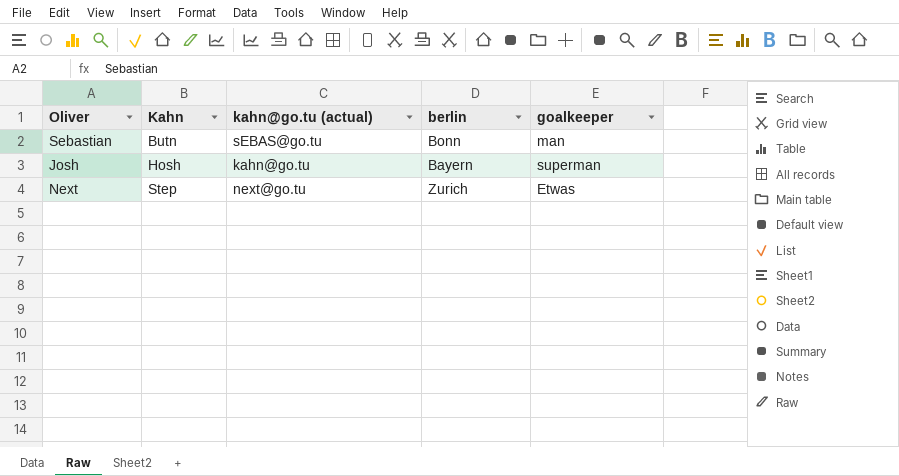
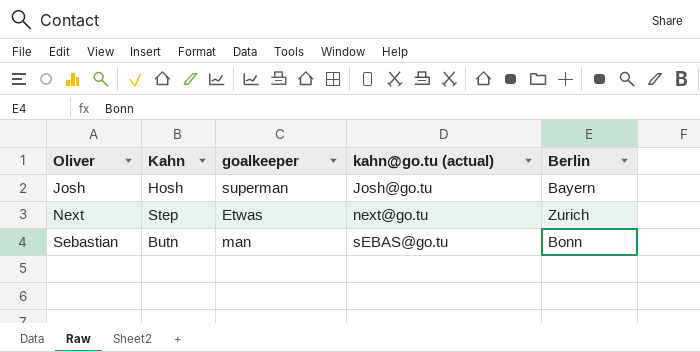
row order: Kahn ascending -> Oliver ascending
column goalkeeper | position: 5 -> 3
column name: berlin -> Berlin
Josh | kahn@go.tu (actual): kahn@go.tu -> Josh@go.tu

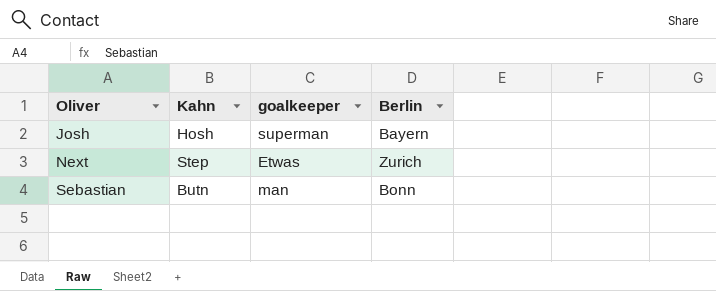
column kahn@go.tu (actual) | position: 4 -> none

